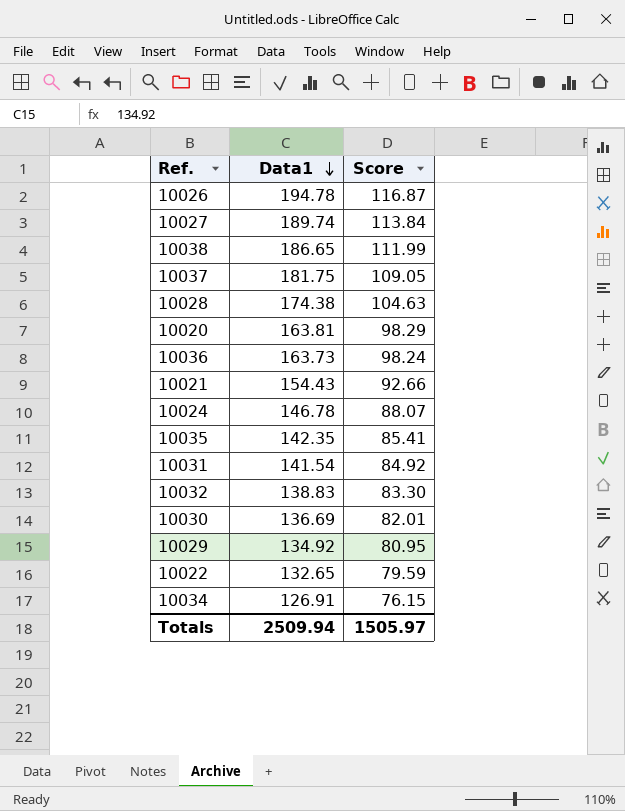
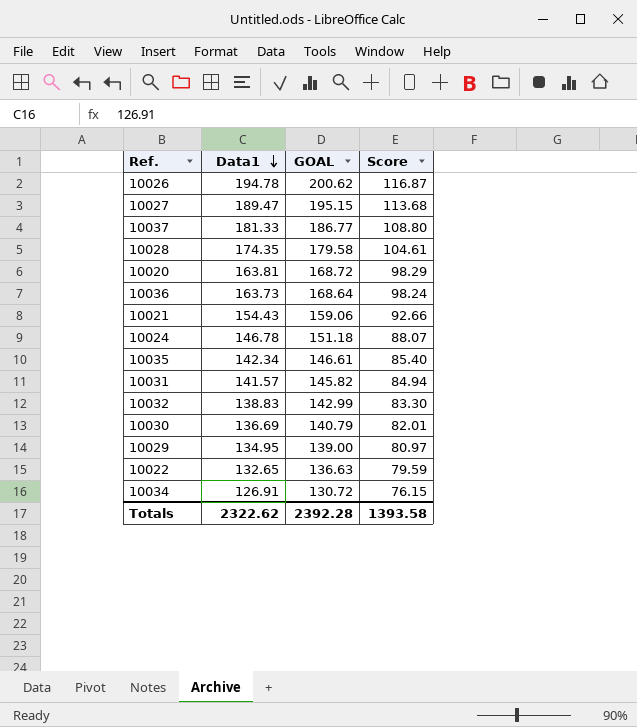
column GOAL | formula: none -> [Data1] * 1.03
row 10038: 186.65 | 111.99 -> none
10027 | Data1: 189.74 -> 189.47
10027 | Score: 113.84 -> 113.68
10037 | Data1: 181.75 -> 181.33
10037 | Score: 109.05 -> 108.80
10028 | Data1: 174.38 -> 174.35
10028 | Score: 104.63 -> 104.61
10035 | Data1: 142.35 -> 142.34
10035 | Score: 85.41 -> 85.40
10031 | Data1: 141.54 -> 141.57
10031 | Score: 84.92 -> 84.94
10029 | Data1: 134.92 -> 134.95
10029 | Score: 80.95 -> 80.97
Totals | Data1: 2509.94 -> 2322.62
Totals | Score: 1505.97 -> 1393.58

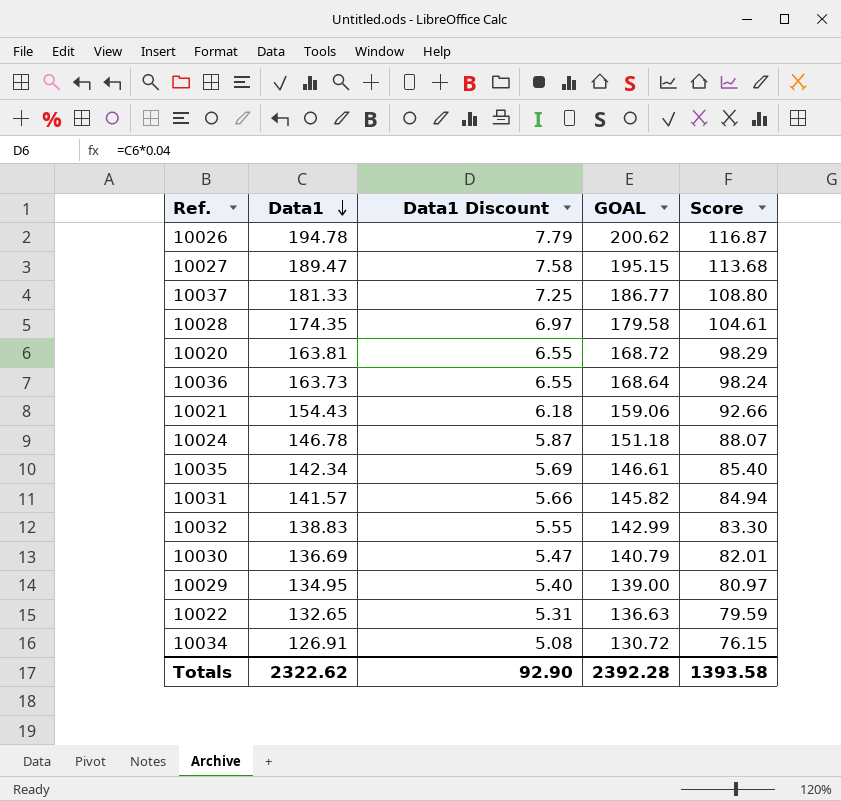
column Data1 Discount | formula: none -> [Data1] * 0.04

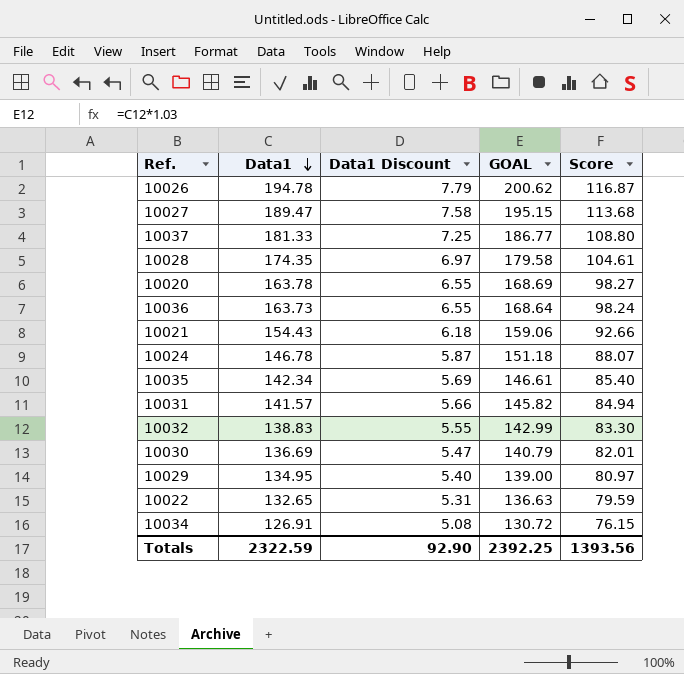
10020 | Data1: 163.81 -> 163.78
10020 | GOAL: 168.72 -> 168.69
10020 | Score: 98.29 -> 98.27
Totals | Data1: 2322.62 -> 2322.59
Totals | GOAL: 2392.28 -> 2392.25
Totals | Score: 1393.58 -> 1393.56

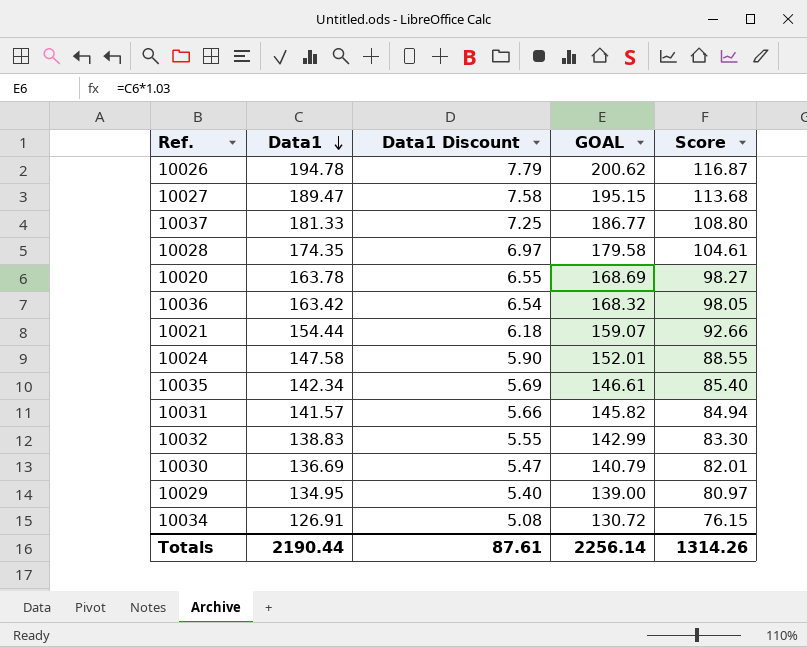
row 10022: 132.65 | 5.31 | 136.63 | 79.59 -> none
10036 | Data1: 163.73 -> 163.42
10036 | Data1 Discount: 6.55 -> 6.54
10036 | GOAL: 168.64 -> 168.32
10036 | Score: 98.24 -> 98.05
10021 | Data1: 154.43 -> 154.44
10021 | GOAL: 159.06 -> 159.07
10024 | Data1: 146.78 -> 147.58
10024 | Data1 Discount: 5.87 -> 5.90
10024 | GOAL: 151.18 -> 152.01
10024 | Score: 88.07 -> 88.55
Totals | Data1: 2322.59 -> 2190.44
Totals | Data1 Discount: 92.90 -> 87.61
Totals | GOAL: 2392.25 -> 2256.14
Totals | Score: 1393.56 -> 1314.26

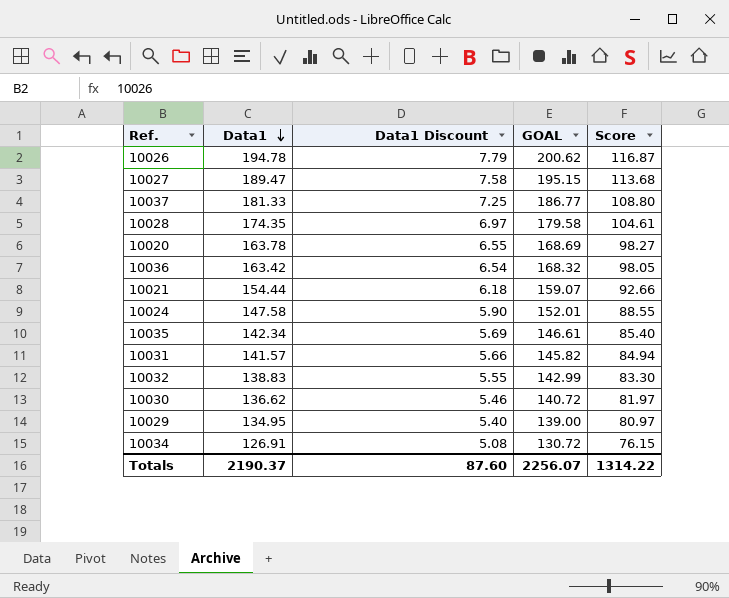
10030 | Data1: 136.69 -> 136.62
10030 | Data1 Discount: 5.47 -> 5.46
10030 | GOAL: 140.79 -> 140.72
10030 | Score: 82.01 -> 81.97
Totals | Data1: 2190.44 -> 2190.37
Totals | Data1 Discount: 87.61 -> 87.60
Totals | GOAL: 2256.14 -> 2256.07
Totals | Score: 1314.26 -> 1314.22

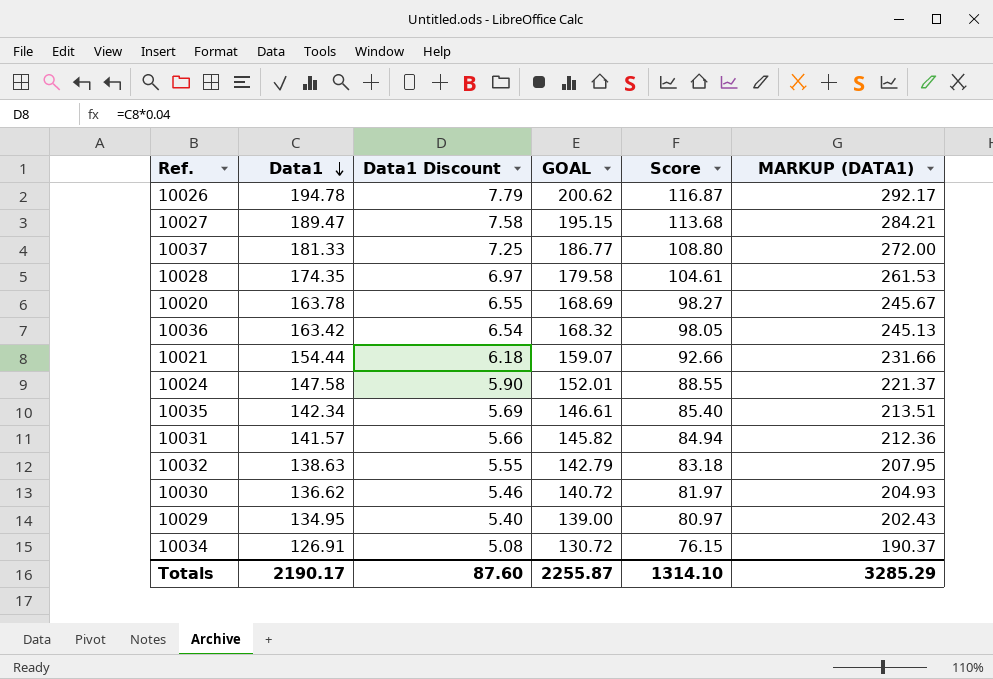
column MARKUP (DATA1) | formula: none -> [Data1] * 1.5
10032 | Data1: 138.83 -> 138.63
10032 | GOAL: 142.99 -> 142.79
10032 | Score: 83.30 -> 83.18
Totals | Data1: 2190.37 -> 2190.17
Totals | GOAL: 2256.07 -> 2255.87
Totals | Score: 1314.22 -> 1314.10

